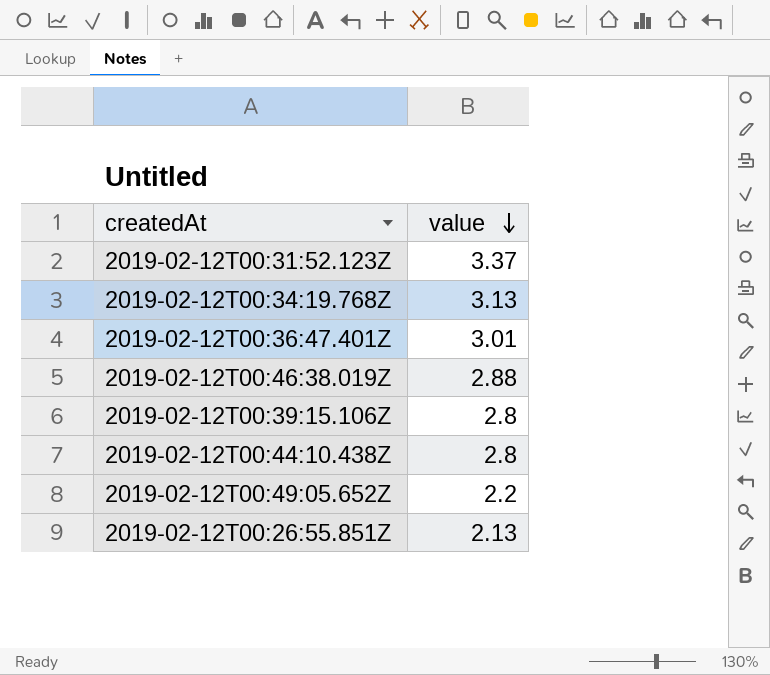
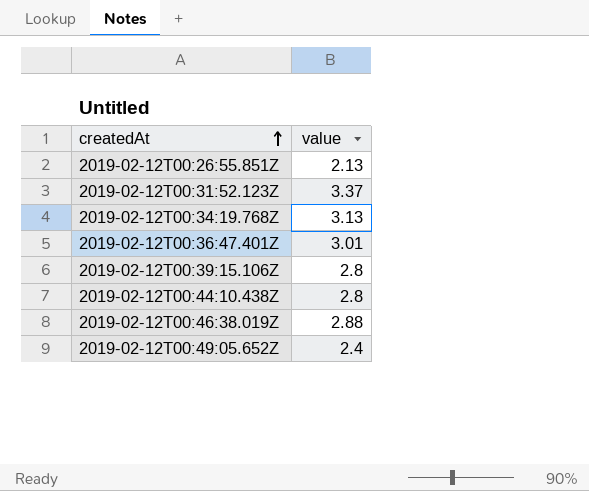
row order: value descending -> createdAt ascending
2019-02-12T00:49:05.652Z | value: 2.2 -> 2.4

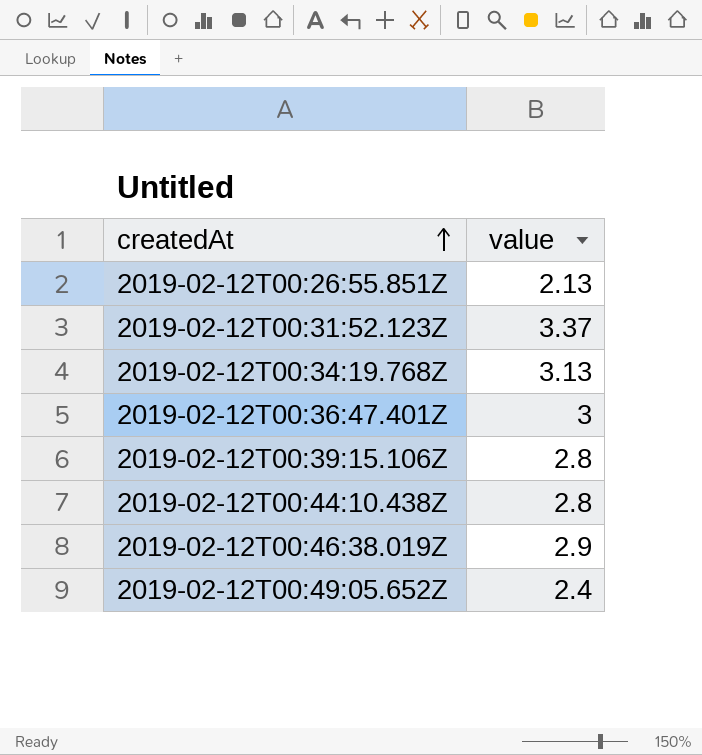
2019-02-12T00:36:47.401Z | value: 3.01 -> 3
2019-02-12T00:46:38.019Z | value: 2.88 -> 2.9

